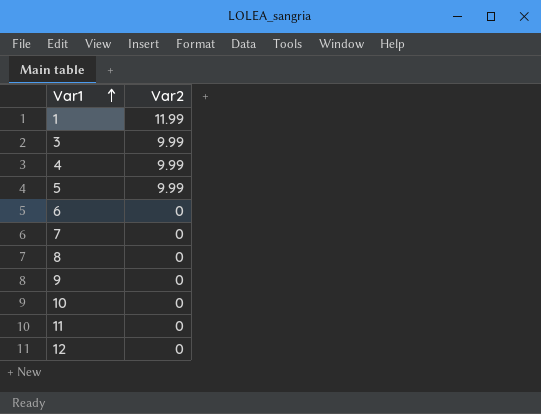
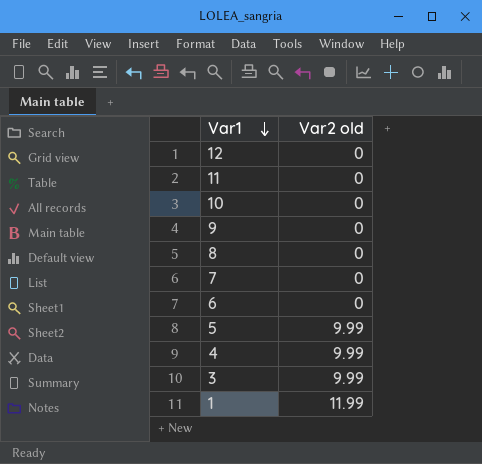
row order: Var1 ascending -> Var1 descending
column name: Var2 -> Var2 old

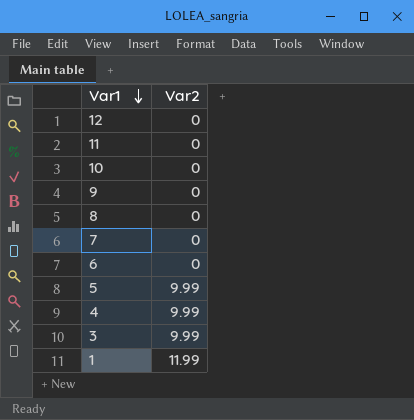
column name: Var2 old -> Var2

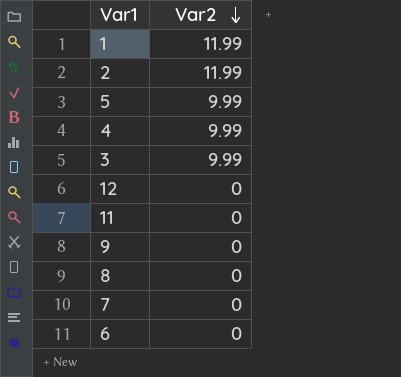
row order: Var1 descending -> Var2 descending
row 10: 0 -> none
row 2: none -> 11.99

